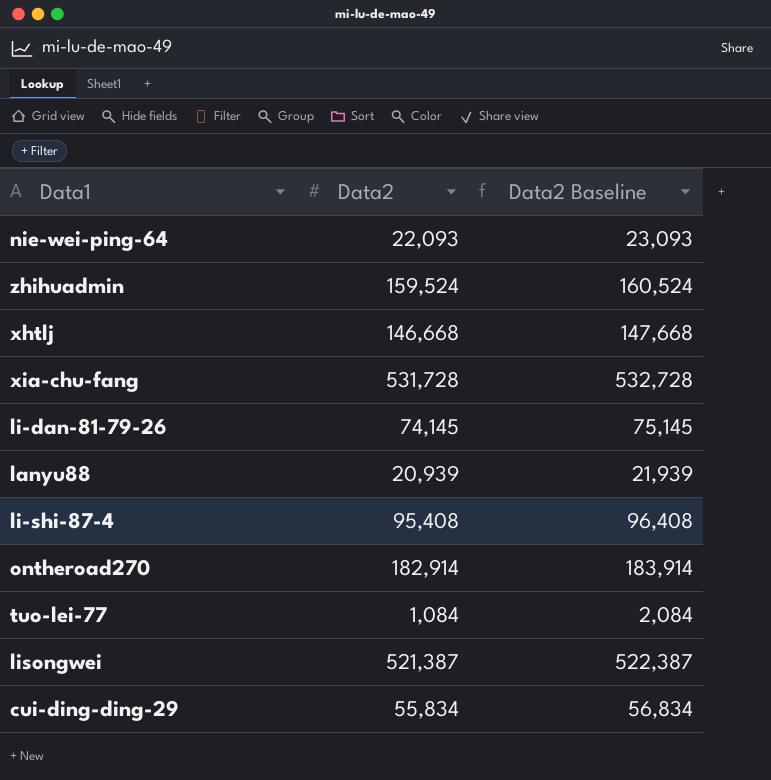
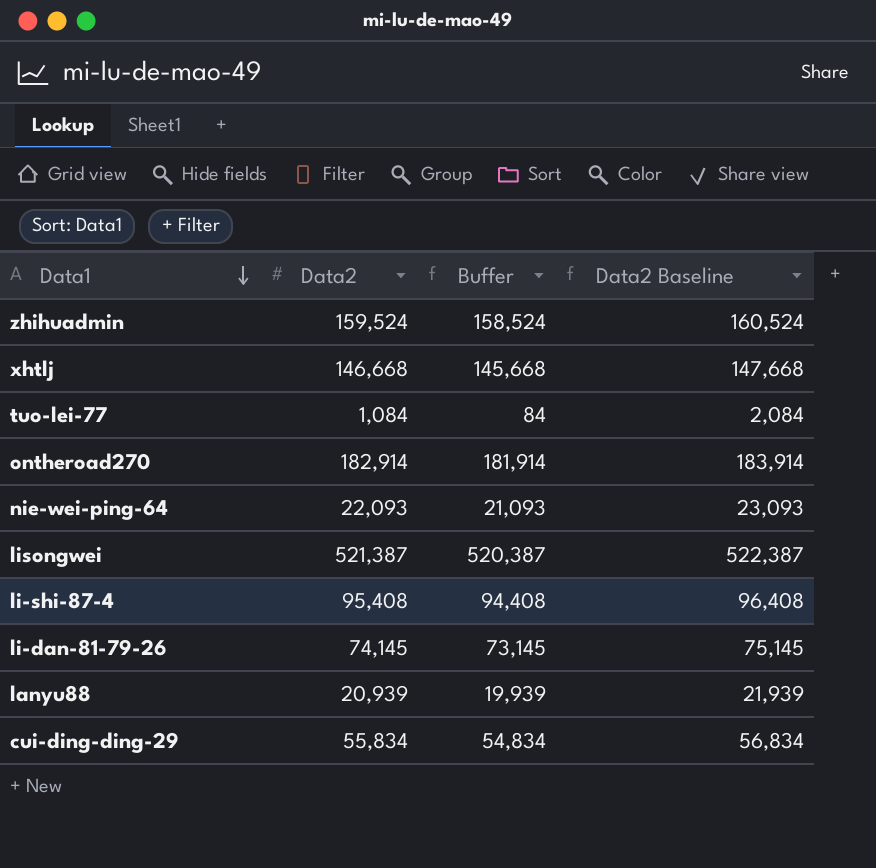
row order: none -> Data1 descending
column Buffer | formula: none -> [Data2] - 1000
row xia-chu-fang: 531,728 | 532,728 -> none

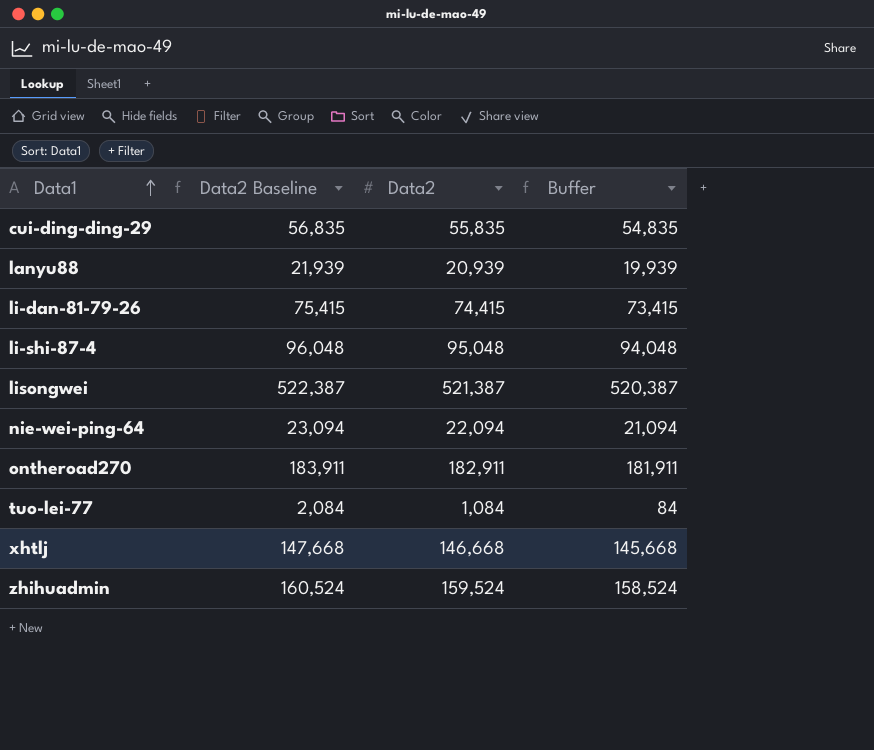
row order: Data1 descending -> Data1 ascending
column Data2 Baseline | position: 4 -> 2
cui-ding-ding-29 | Data2 Baseline: 56,834 -> 56,835
cui-ding-ding-29 | Data2: 55,834 -> 55,835
cui-ding-ding-29 | Buffer: 54,834 -> 54,835
li-dan-81-79-26 | Data2 Baseline: 75,145 -> 75,415
li-dan-81-79-26 | Data2: 74,145 -> 74,415
li-dan-81-79-26 | Buffer: 73,145 -> 73,415
li-shi-87-4 | Data2 Baseline: 96,408 -> 96,048
li-shi-87-4 | Data2: 95,408 -> 95,048
li-shi-87-4 | Buffer: 94,408 -> 94,048
nie-wei-ping-64 | Data2 Baseline: 23,093 -> 23,094
nie-wei-ping-64 | Data2: 22,093 -> 22,094
nie-wei-ping-64 | Buffer: 21,093 -> 21,094
ontheroad270 | Data2 Baseline: 183,914 -> 183,911
ontheroad270 | Data2: 182,914 -> 182,911
ontheroad270 | Buffer: 181,914 -> 181,911

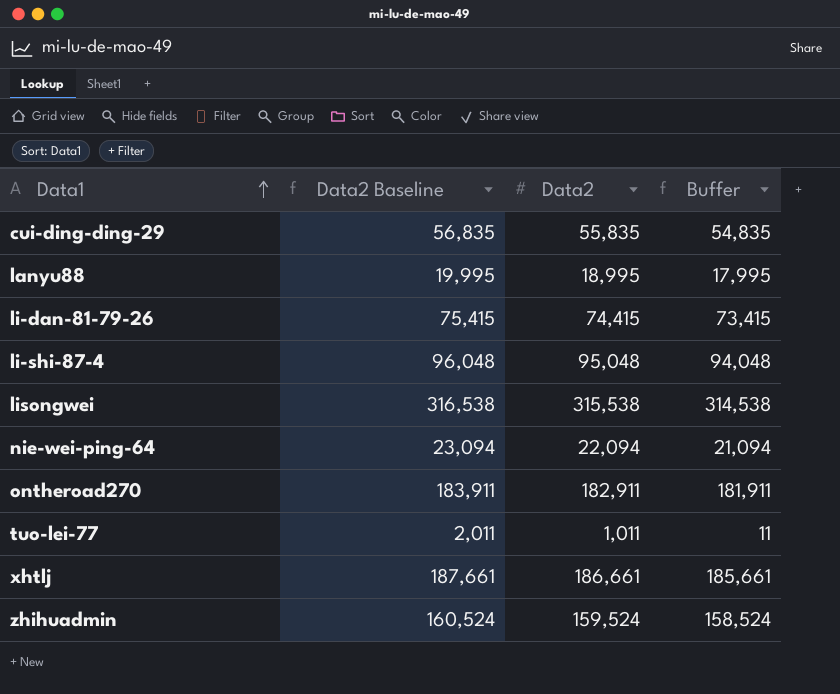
lanyu88 | Data2 Baseline: 21,939 -> 19,995
lanyu88 | Data2: 20,939 -> 18,995
lanyu88 | Buffer: 19,939 -> 17,995
lisongwei | Data2 Baseline: 522,387 -> 316,538
lisongwei | Data2: 521,387 -> 315,538
lisongwei | Buffer: 520,387 -> 314,538
tuo-lei-77 | Data2 Baseline: 2,084 -> 2,011
tuo-lei-77 | Data2: 1,084 -> 1,011
tuo-lei-77 | Buffer: 84 -> 11
xhtlj | Data2 Baseline: 147,668 -> 187,661
xhtlj | Data2: 146,668 -> 186,661
xhtlj | Buffer: 145,668 -> 185,661

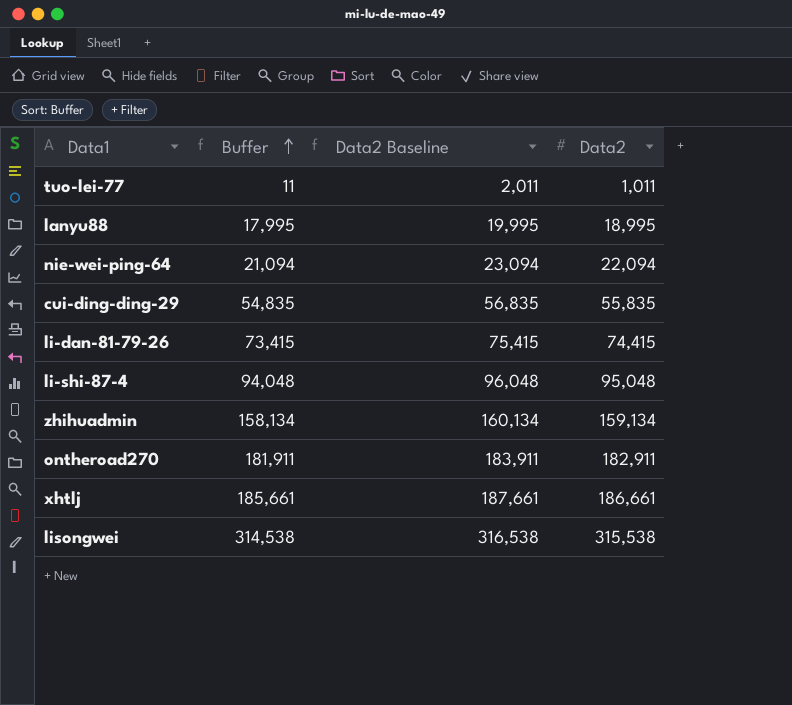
row order: Data1 ascending -> Buffer ascending
column Buffer | position: 4 -> 2
zhihuadmin | Buffer: 158,524 -> 158,134
zhihuadmin | Data2 Baseline: 160,524 -> 160,134
zhihuadmin | Data2: 159,524 -> 159,134

